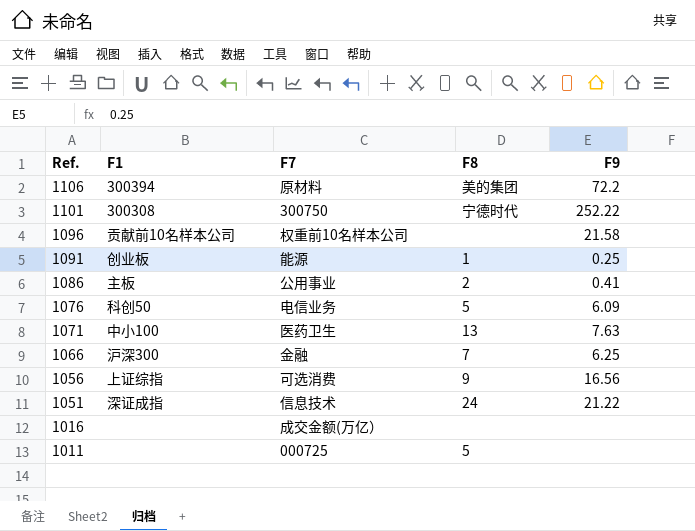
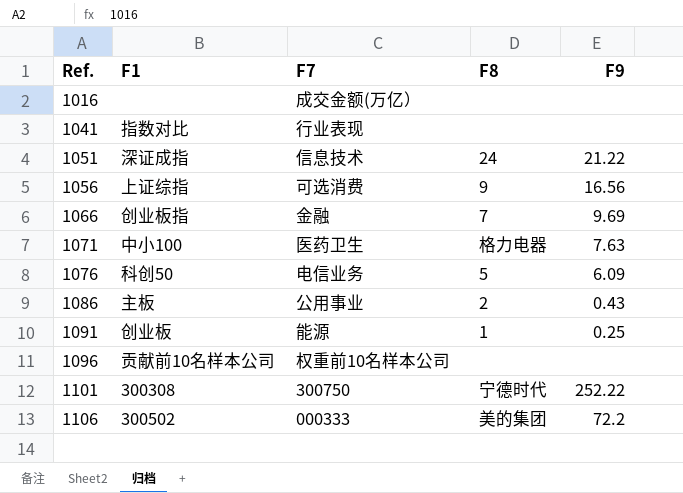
row order: Ref. descending -> Ref. ascending
row 1011: none | 000725 | 5 | none -> none
row 1041: none -> 指数对比 | 行业表现 | none | none
1066 | F1: 沪深300 -> 创业板指
1066 | F9: 6.25 -> 9.69
1071 | F8: 13 -> 格力电器
1086 | F9: 0.41 -> 0.43
1096 | F9: 21.58 -> none
1106 | F1: 300394 -> 300502
1106 | F7: 原材料 -> 000333

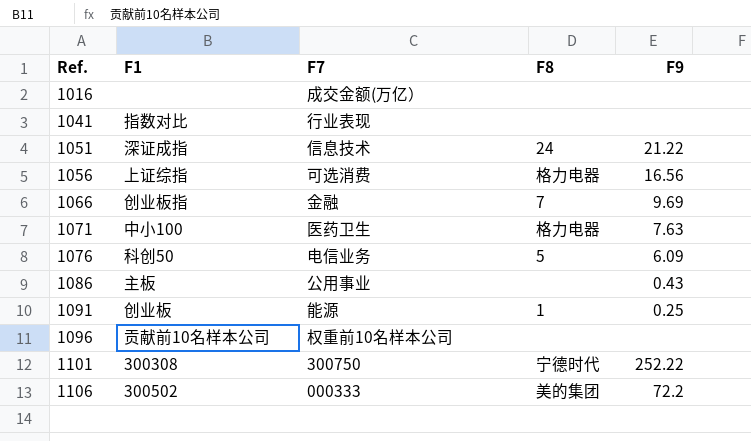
1056 | F8: 9 -> 格力电器
1086 | F8: 2 -> none

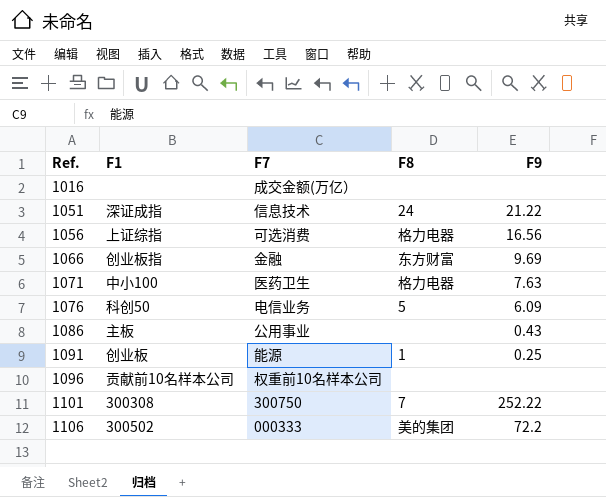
row 1041: 指数对比 | 行业表现 | none | none -> none
1066 | F8: 7 -> 东方财富
1101 | F8: 宁德时代 -> 7

